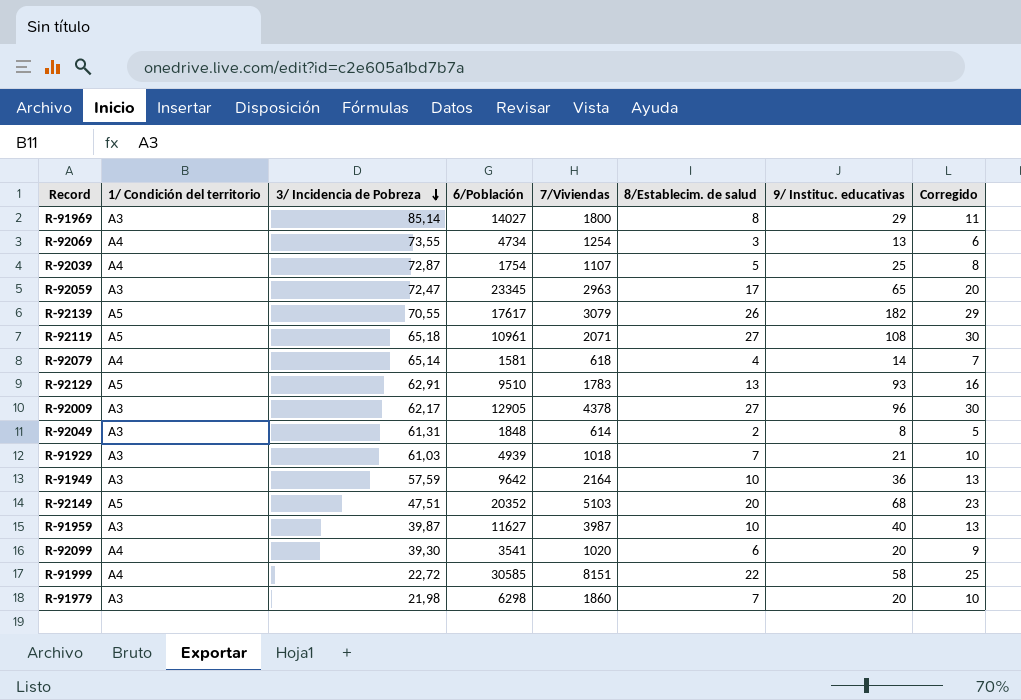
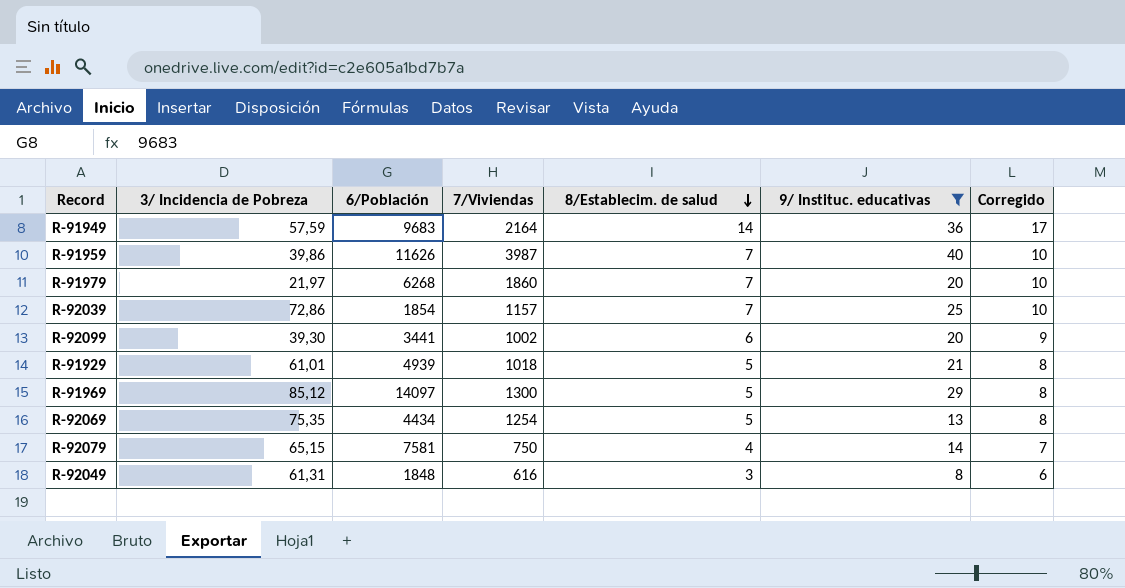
filter: none -> 9/ Instituc. educativas <= 40
row order: 3/ Incidencia de Pobreza descending -> 8/Establecim. de salud descending
column 1/ Condición del territorio | position: 2 -> none
R-91949 | 6/Población: 9642 -> 9683
R-91949 | 8/Establecim. de salud: 10 -> 14
R-91949 | Corregido: 13 -> 17
R-91959 | 3/ Incidencia de Pobreza: 39,87 -> 39,86
R-91959 | 6/Población: 11627 -> 11626
R-91959 | 8/Establecim. de salud: 10 -> 7
R-91959 | Corregido: 13 -> 10
R-91979 | 3/ Incidencia de Pobreza: 21,98 -> 21,97
R-91979 | 6/Población: 6298 -> 6268
R-92039 | 3/ Incidencia de Pobreza: 72,87 -> 72,86
R-92039 | 6/Población: 1754 -> 1854
R-92039 | 7/Viviendas: 1107 -> 1157
R-92039 | 8/Establecim. de salud: 5 -> 7
R-92039 | Corregido: 8 -> 10
R-92099 | 6/Población: 3541 -> 3441
R-92099 | 7/Viviendas: 1020 -> 1002
R-91929 | 3/ Incidencia de Pobreza: 61,03 -> 61,01
R-91929 | 8/Establecim. de salud: 7 -> 5
R-91929 | Corregido: 10 -> 8
R-91969 | 3/ Incidencia de Pobreza: 85,14 -> 85,12
R-91969 | 6/Población: 14027 -> 14097
R-91969 | 7/Viviendas: 1800 -> 1300
R-91969 | 8/Establecim. de salud: 8 -> 5
R-91969 | Corregido: 11 -> 8
R-92069 | 3/ Incidencia de Pobreza: 73,55 -> 75,35
R-92069 | 6/Población: 4734 -> 4434
R-92069 | 8/Establecim. de salud: 3 -> 5
R-92069 | Corregido: 6 -> 8
R-92079 | 3/ Incidencia de Pobreza: 65,14 -> 65,15
R-92079 | 6/Población: 1581 -> 7581
R-92079 | 7/Viviendas: 618 -> 750
R-92049 | 7/Viviendas: 614 -> 616
R-92049 | 8/Establecim. de salud: 2 -> 3
R-92049 | Corregido: 5 -> 6

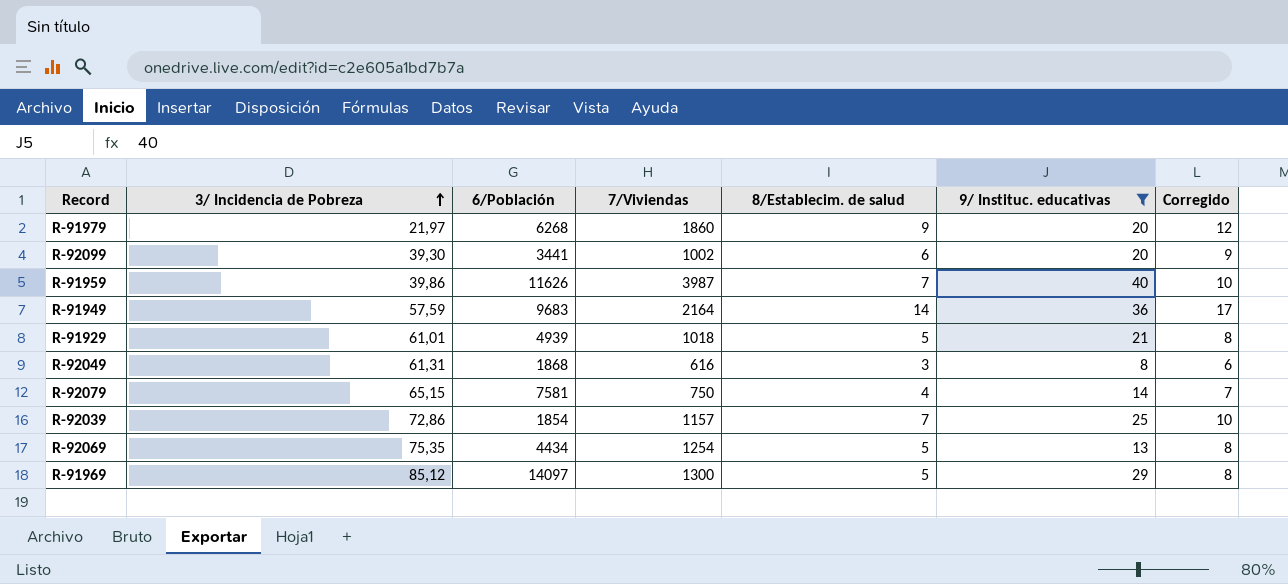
row order: 8/Establecim. de salud descending -> 3/ Incidencia de Pobreza ascending
R-91979 | 8/Establecim. de salud: 7 -> 9
R-91979 | Corregido: 10 -> 12
R-92049 | 6/Población: 1848 -> 1868

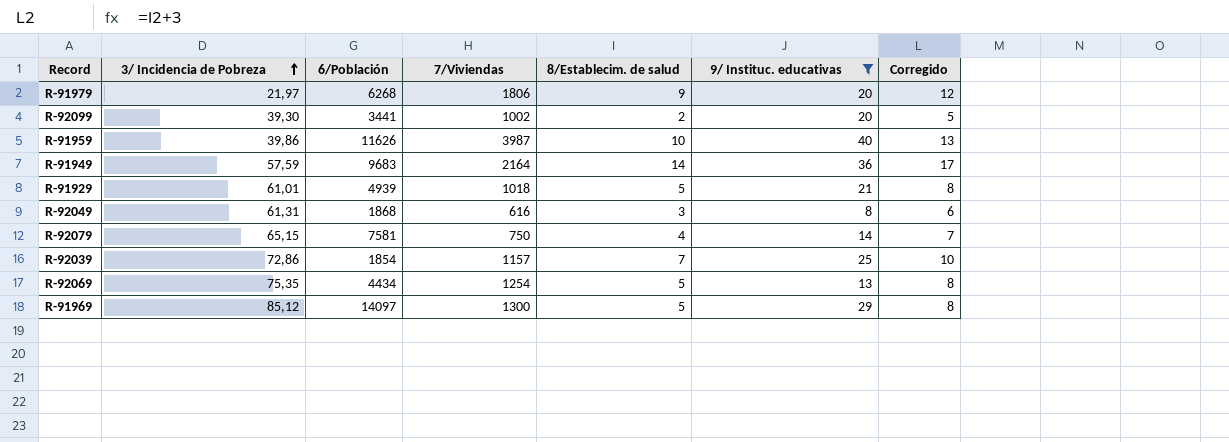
R-91979 | 7/Viviendas: 1860 -> 1806
R-92099 | 8/Establecim. de salud: 6 -> 2
R-92099 | Corregido: 9 -> 5
R-91959 | 8/Establecim. de salud: 7 -> 10
R-91959 | Corregido: 10 -> 13

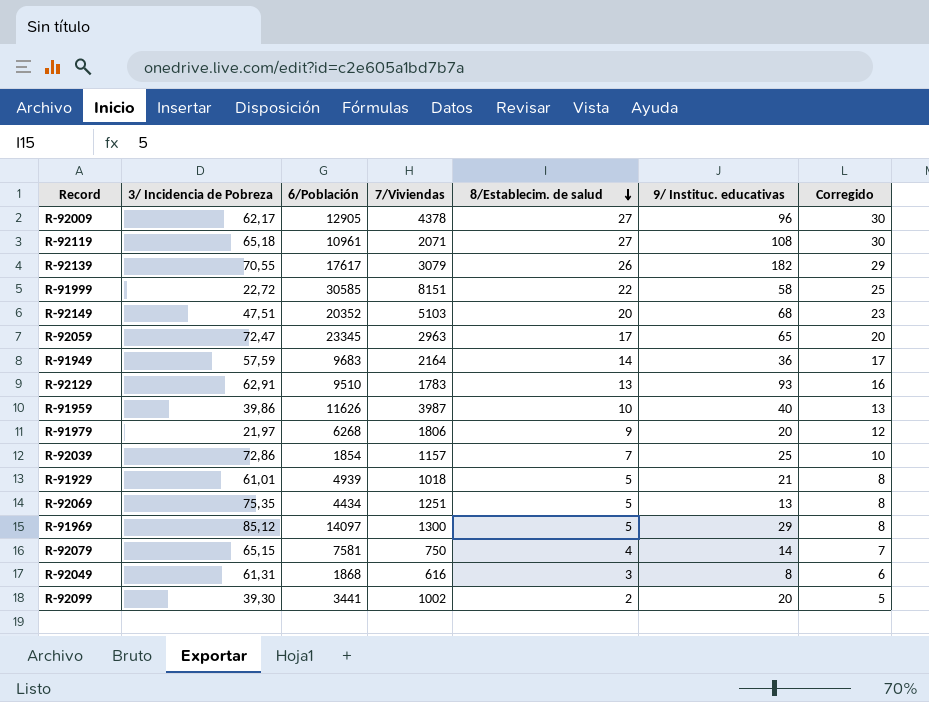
filter: 9/ Instituc. educativas <= 40 -> none
row order: 3/ Incidencia de Pobreza ascending -> 8/Establecim. de salud descending
R-92069 | 7/Viviendas: 1254 -> 1251

